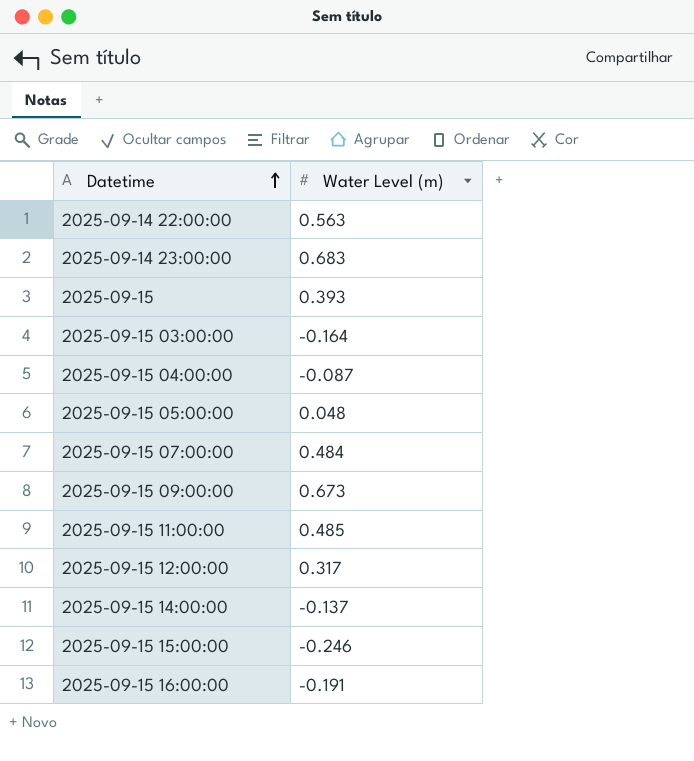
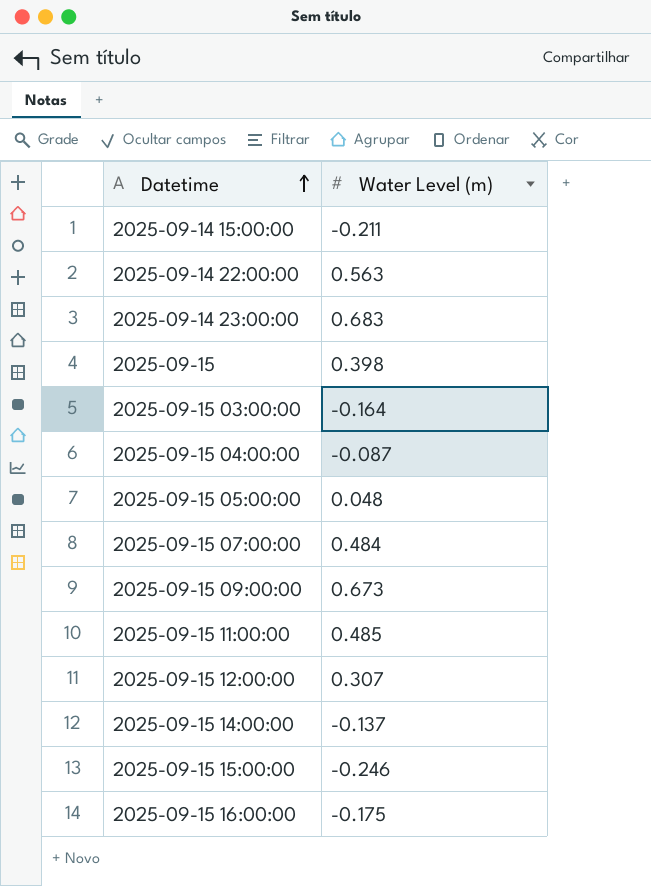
row 2025-09-14 15:00:00: none -> -0.211
2025-09-15 | Water Level (m): 0.393 -> 0.398
2025-09-15 12:00:00 | Water Level (m): 0.317 -> 0.307
2025-09-15 16:00:00 | Water Level (m): -0.191 -> -0.175

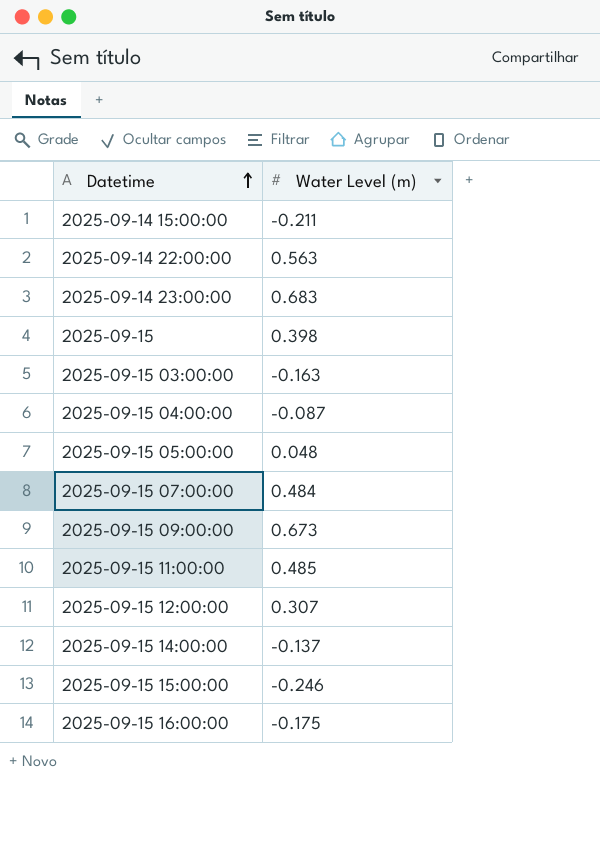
2025-09-15 03:00:00 | Water Level (m): -0.164 -> -0.163

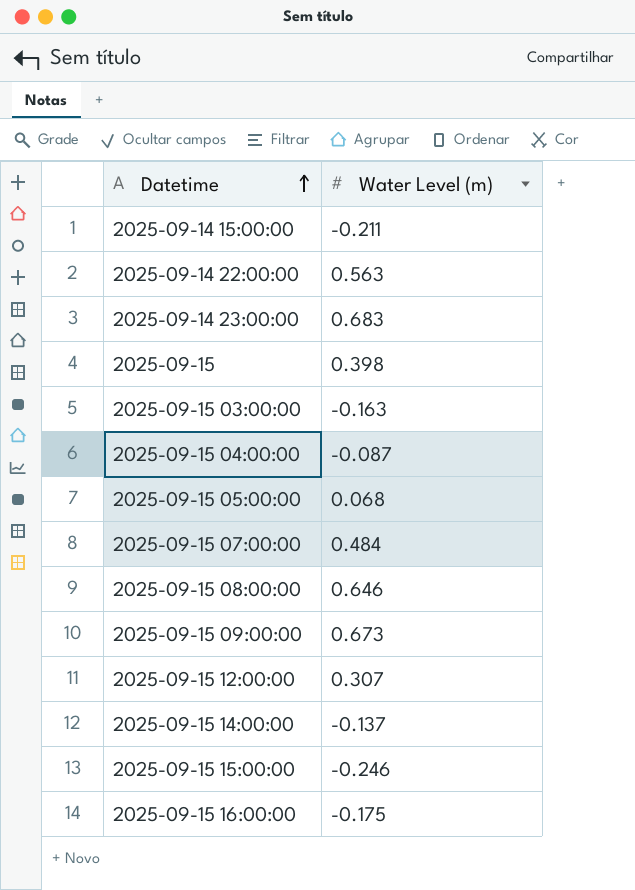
row 2025-09-15 11:00:00: 0.485 -> none
2025-09-15 05:00:00 | Water Level (m): 0.048 -> 0.068
row 2025-09-15 08:00:00: none -> 0.646

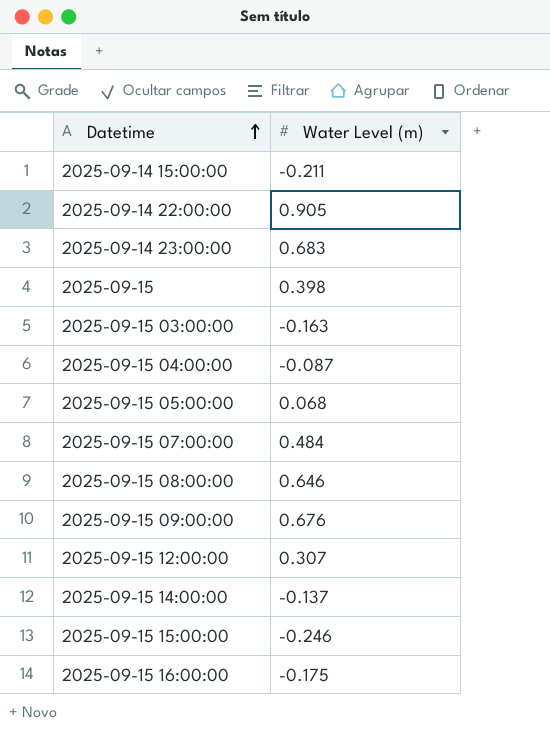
2025-09-14 22:00:00 | Water Level (m): 0.563 -> 0.905
2025-09-15 09:00:00 | Water Level (m): 0.673 -> 0.676

